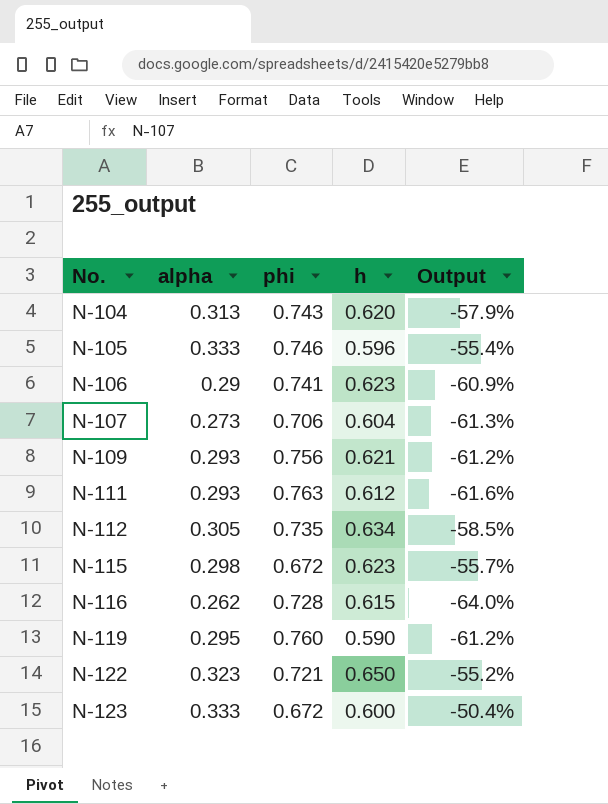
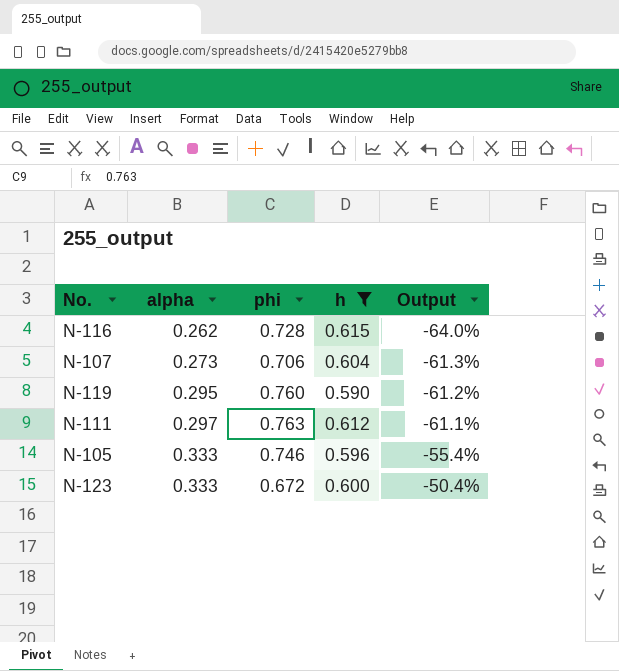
filter: none -> h <= 0.615
row order: No. ascending -> alpha ascending
N-111 | alpha: 0.293 -> 0.297
N-111 | Output: -61.6% -> -61.1%

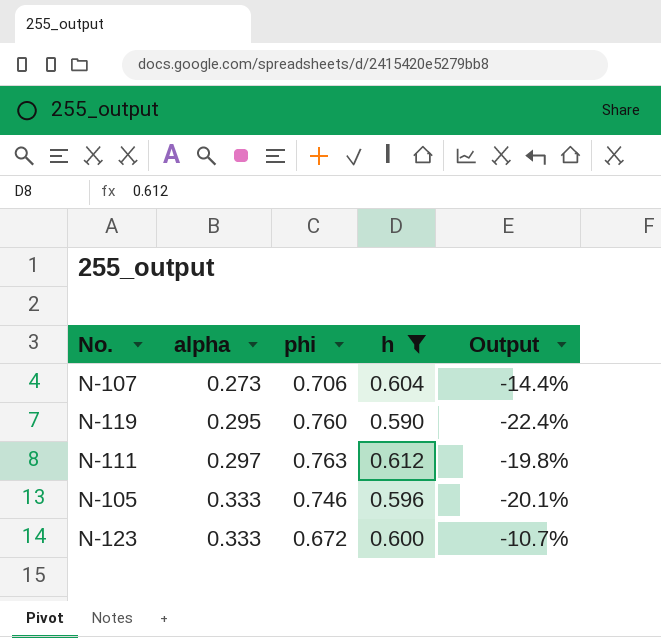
column Output | formula: ([alpha] - [phi]) / [phi] -> ([h] - [phi]) / [phi]
row N-116: 0.262 | 0.728 | 0.615 | -64.0% -> none

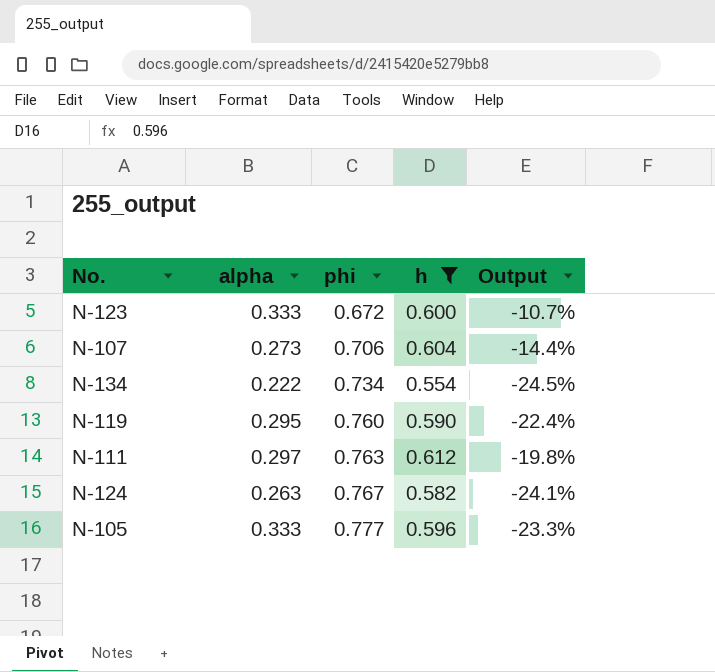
row order: alpha ascending -> phi ascending
row N-134: none -> 0.222 | 0.734 | 0.554 | -24.5%
row N-124: none -> 0.263 | 0.767 | 0.582 | -24.1%
N-105 | phi: 0.746 -> 0.777
N-105 | Output: -20.1% -> -23.3%

